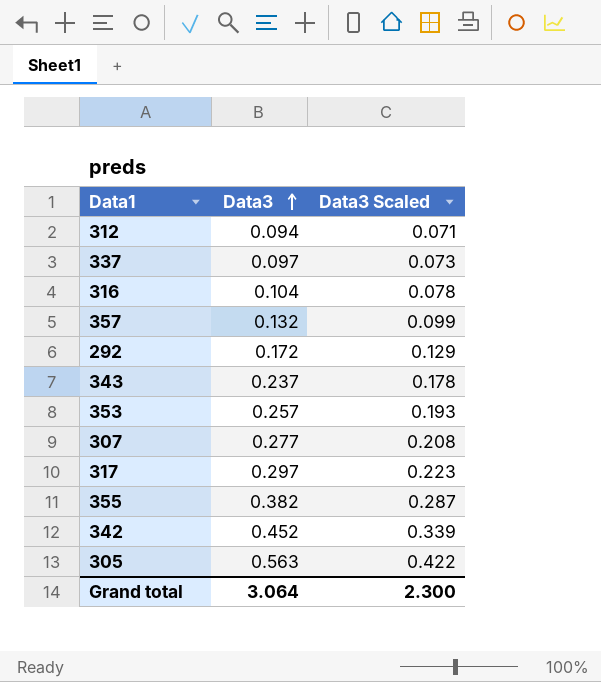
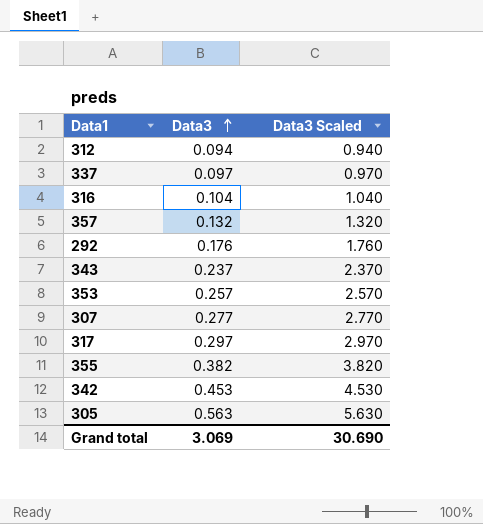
column Data3 Scaled | formula: [Data3] * 0.75 -> [Data3] * 10
292 | Data3: 0.172 -> 0.176
342 | Data3: 0.452 -> 0.453
Grand total | Data3: 3.064 -> 3.069
Grand total | Data3 Scaled: 2.300 -> 30.690

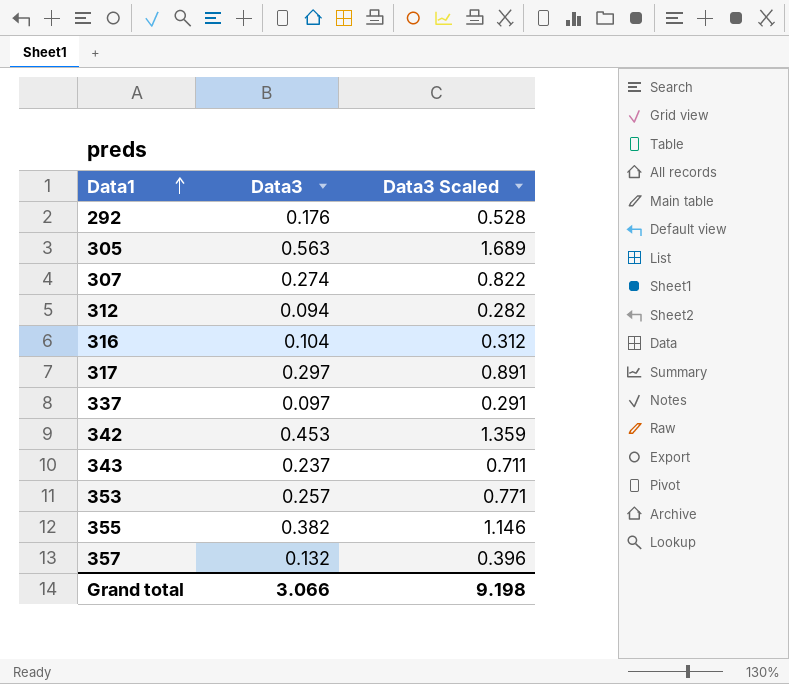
row order: Data3 ascending -> Data1 ascending
column Data3 Scaled | formula: [Data3] * 10 -> [Data3] * 3
307 | Data3: 0.277 -> 0.274
Grand total | Data3: 3.069 -> 3.066
Grand total | Data3 Scaled: 30.690 -> 9.198

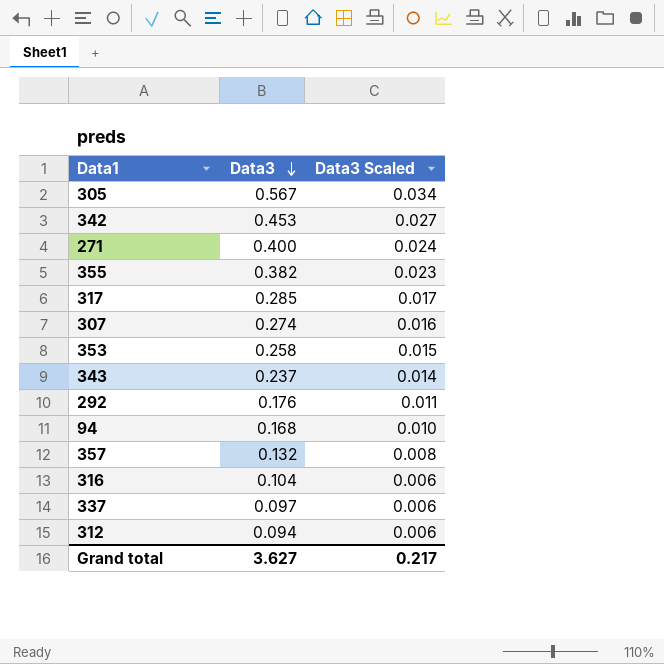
row order: Data1 ascending -> Data3 descending
column Data3 Scaled | formula: [Data3] * 3 -> [Data3] * 0.06
305 | Data3: 0.563 -> 0.567
row 271: none -> 0.400 | 0.024
317 | Data3: 0.297 -> 0.285
353 | Data3: 0.257 -> 0.258
row 94: none -> 0.168 | 0.010
Grand total | Data3: 3.066 -> 3.627
Grand total | Data3 Scaled: 9.198 -> 0.217

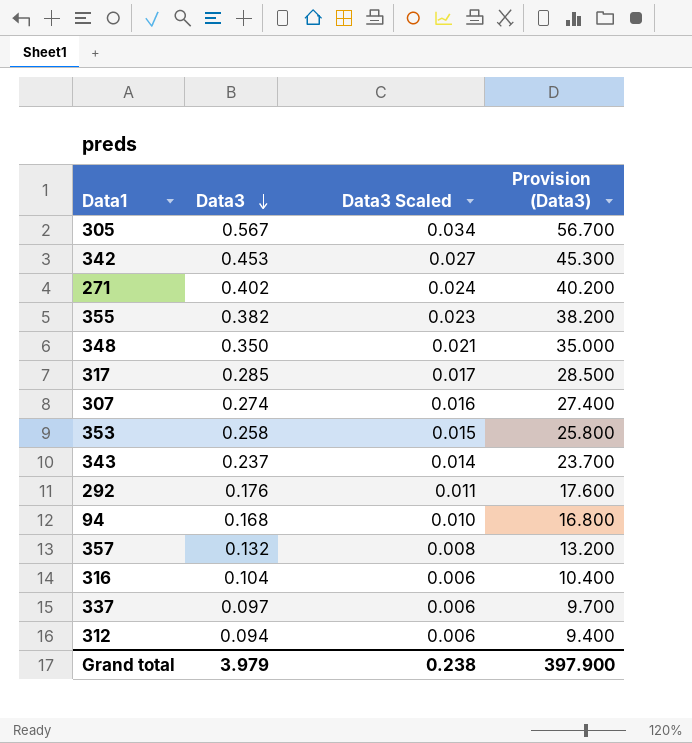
column Provision (Data3) | formula: none -> [Data3] * 100
271 | Data3: 0.400 -> 0.402
row 348: none -> 0.350 | 0.021 | 35.000
Grand total | Data3: 3.627 -> 3.979
Grand total | Data3 Scaled: 0.217 -> 0.238

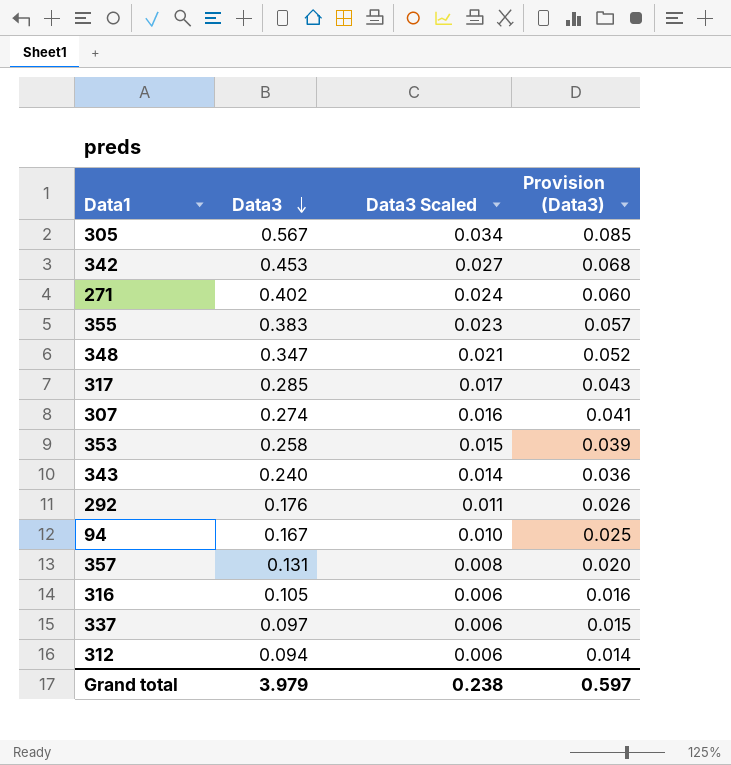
column Provision (Data3) | formula: [Data3] * 100 -> [Data3] * 0.15
355 | Data3: 0.382 -> 0.383
348 | Data3: 0.350 -> 0.347
343 | Data3: 0.237 -> 0.240
94 | Data3: 0.168 -> 0.167
357 | Data3: 0.132 -> 0.131
316 | Data3: 0.104 -> 0.105
Grand total | Provision (Data3): 397.900 -> 0.597

